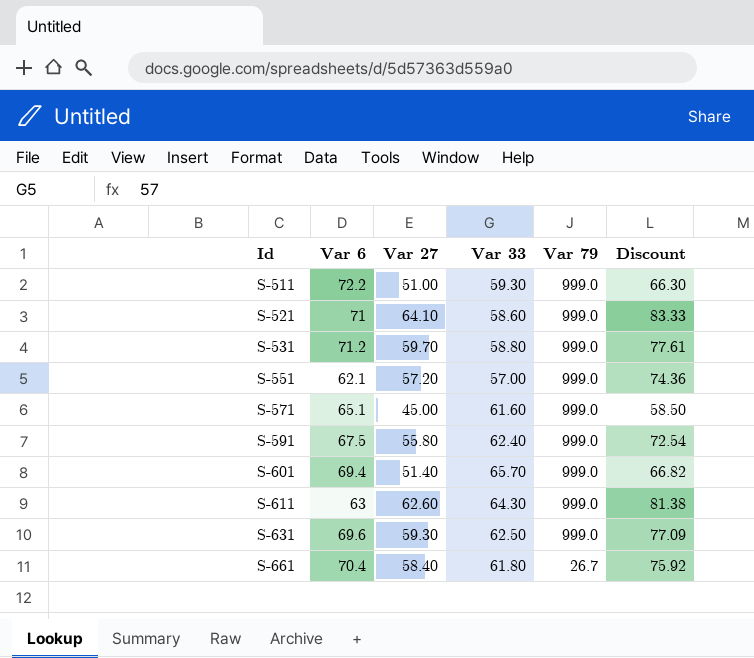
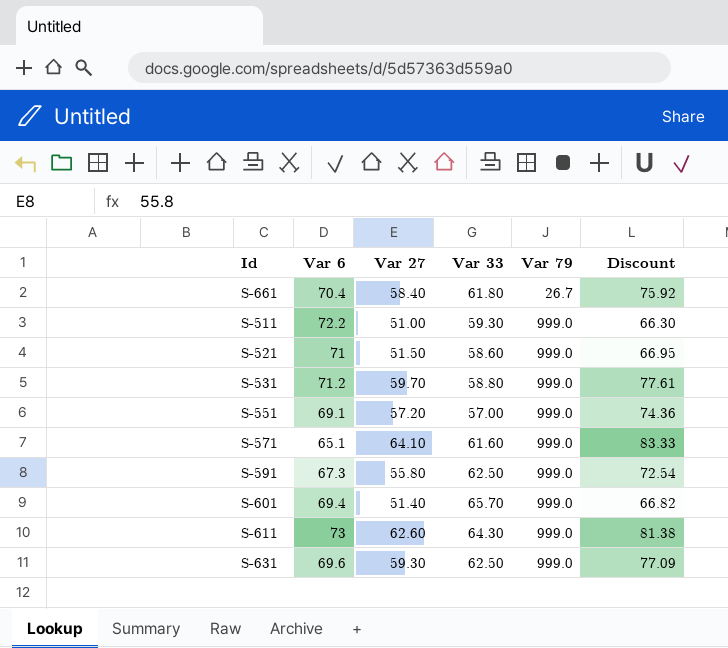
row order: Id ascending -> Var 79 ascending
S-521 | Var 27: 64.10 -> 51.50
S-521 | Discount: 83.33 -> 66.95
S-551 | Var 6: 62.1 -> 69.1
S-571 | Var 27: 45.00 -> 64.10
S-571 | Discount: 58.50 -> 83.33
S-591 | Var 6: 67.5 -> 67.3
S-591 | Var 33: 62.40 -> 62.50
S-611 | Var 6: 63 -> 73

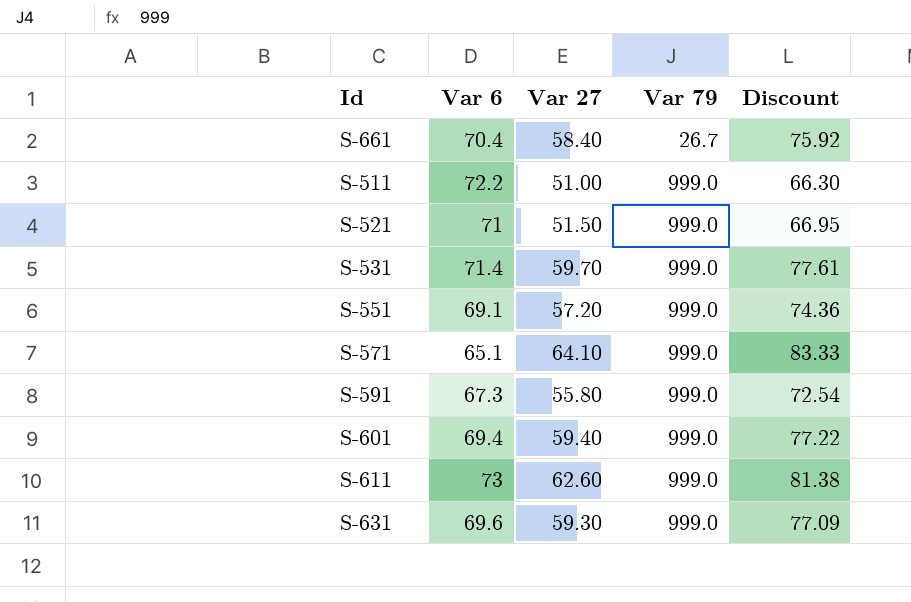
column Var 33 | position: 4 -> none
S-531 | Var 6: 71.2 -> 71.4
S-601 | Var 27: 51.40 -> 59.40
S-601 | Discount: 66.82 -> 77.22

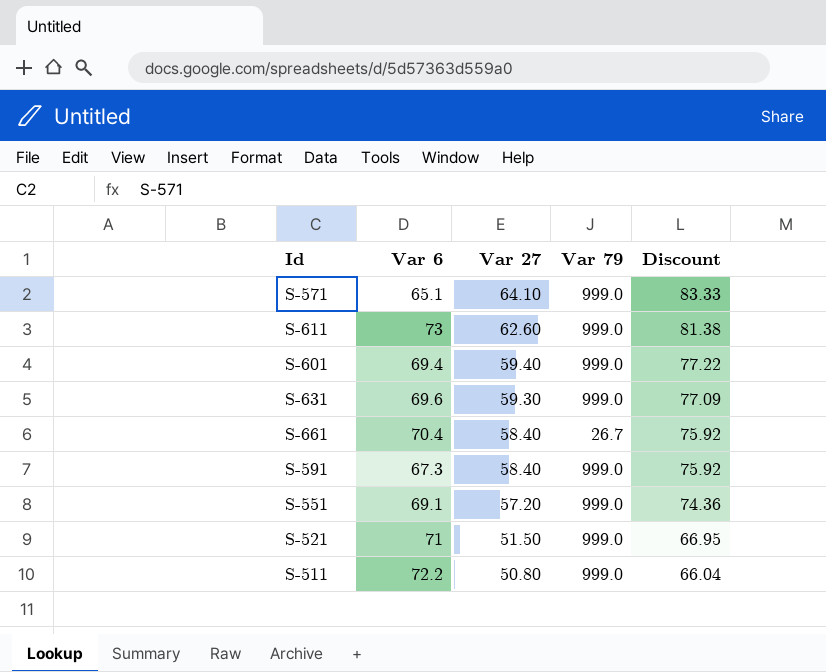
row order: Var 79 ascending -> Var 27 descending
row S-531: 71.4 | 59.70 | 999.0 | 77.61 -> none
S-591 | Var 27: 55.80 -> 58.40
S-591 | Discount: 72.54 -> 75.92
S-511 | Var 27: 51.00 -> 50.80
S-511 | Discount: 66.30 -> 66.04

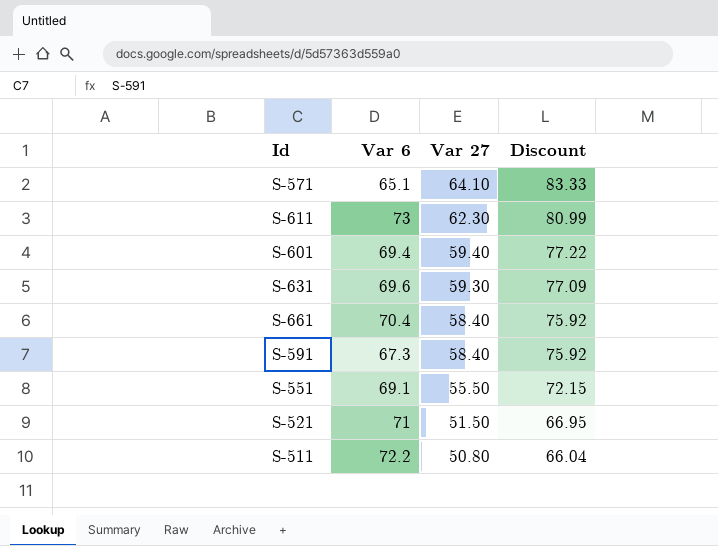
column Var 79 | position: 4 -> none
S-611 | Var 27: 62.60 -> 62.30
S-611 | Discount: 81.38 -> 80.99
S-551 | Var 27: 57.20 -> 55.50
S-551 | Discount: 74.36 -> 72.15

